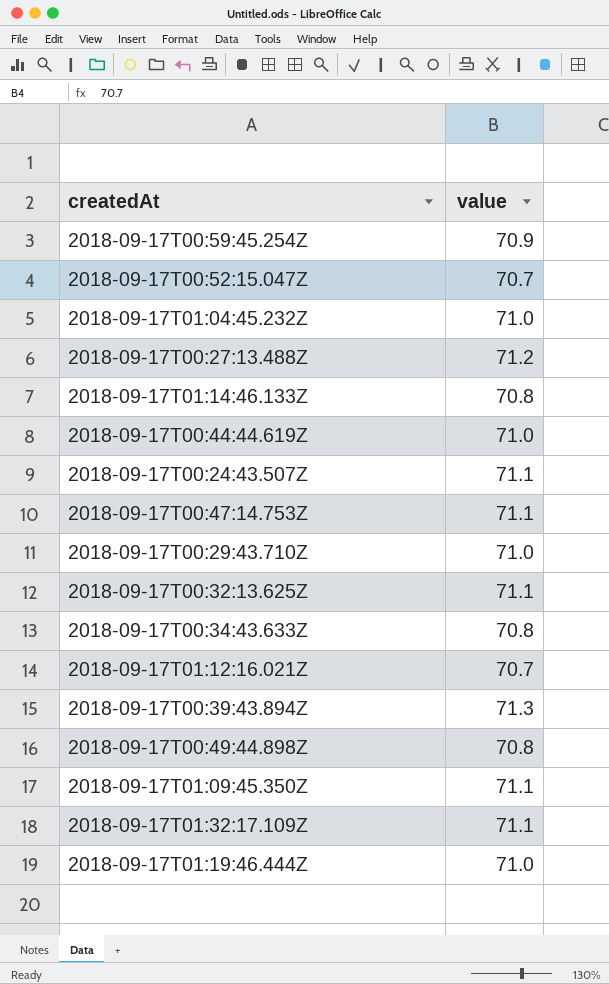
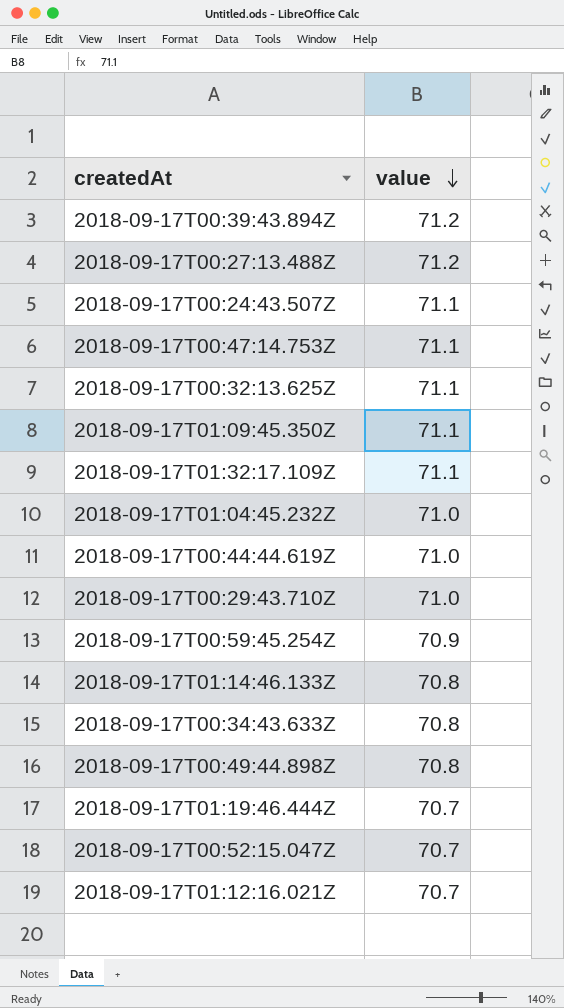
row order: none -> value descending
2018-09-17T00:39:43.894Z | value: 71.3 -> 71.2
2018-09-17T01:19:46.444Z | value: 71.0 -> 70.7

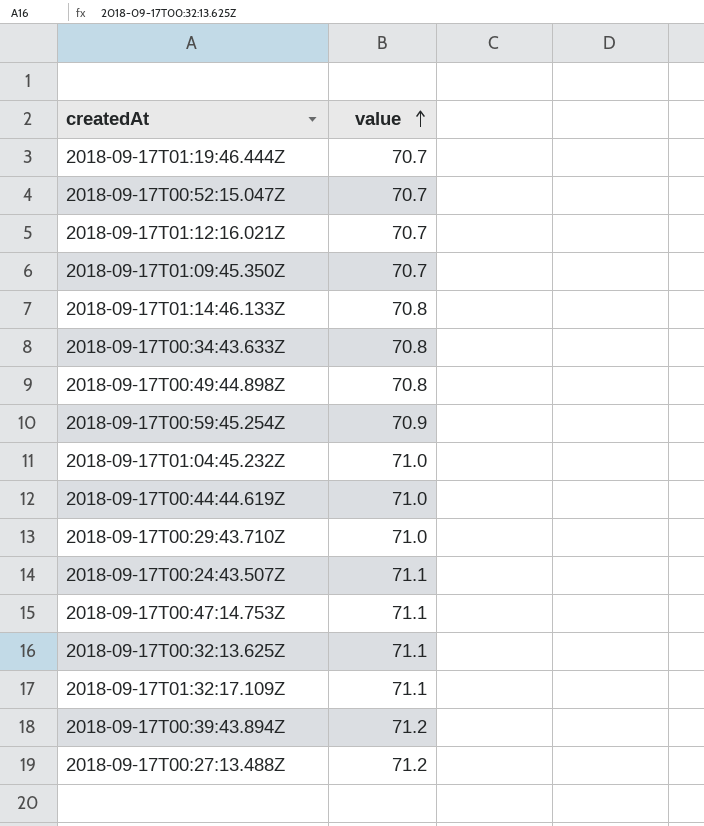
row order: value descending -> value ascending
2018-09-17T01:09:45.350Z | value: 71.1 -> 70.7

